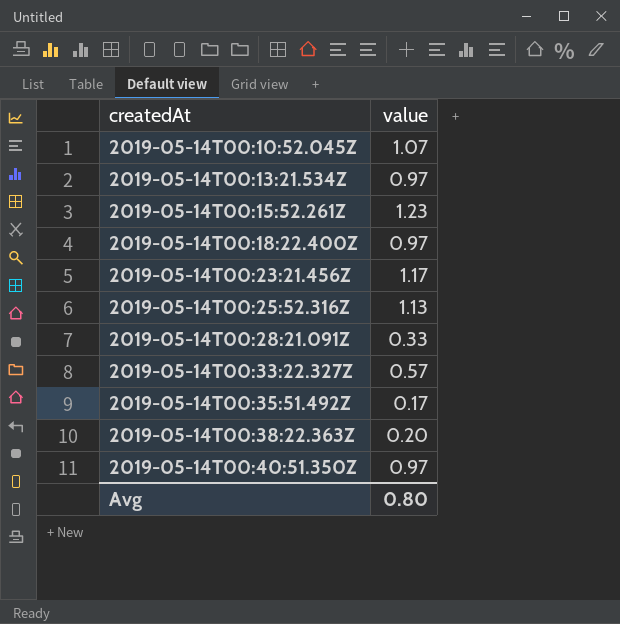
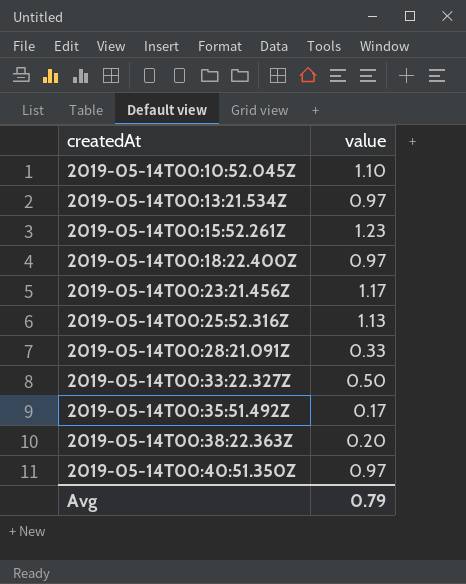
2019-05-14T00:10:52.045Z | value: 1.07 -> 1.10
2019-05-14T00:33:22.327Z | value: 0.57 -> 0.50
Avg | value: 0.80 -> 0.79

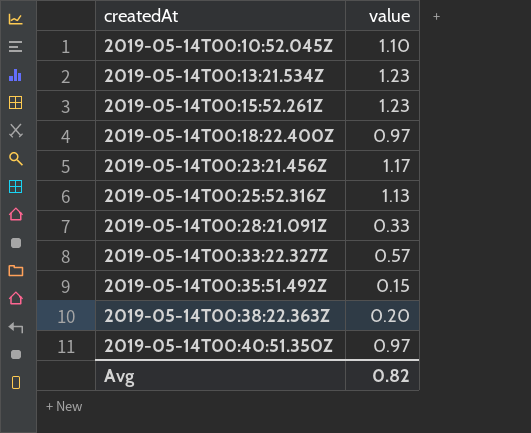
2019-05-14T00:13:21.534Z | value: 0.97 -> 1.23
2019-05-14T00:33:22.327Z | value: 0.50 -> 0.57
2019-05-14T00:35:51.492Z | value: 0.17 -> 0.15
Avg | value: 0.79 -> 0.82

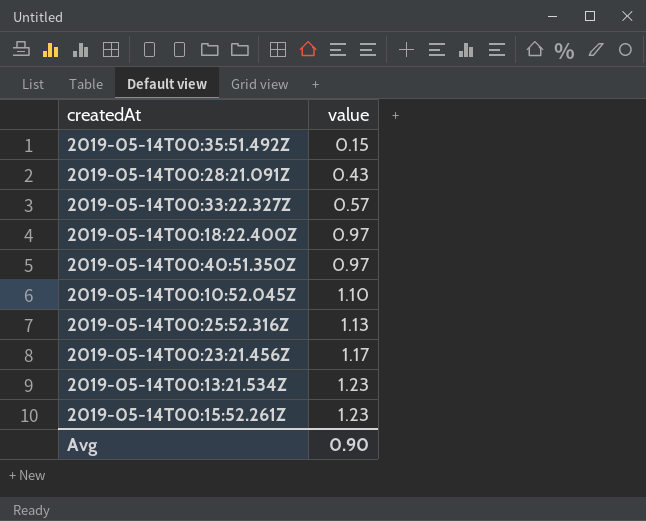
row order: createdAt ascending -> value ascending
row 2019-05-14T00:38:22.363Z: 0.20 -> none
2019-05-14T00:28:21.091Z | value: 0.33 -> 0.43
Avg | value: 0.82 -> 0.90

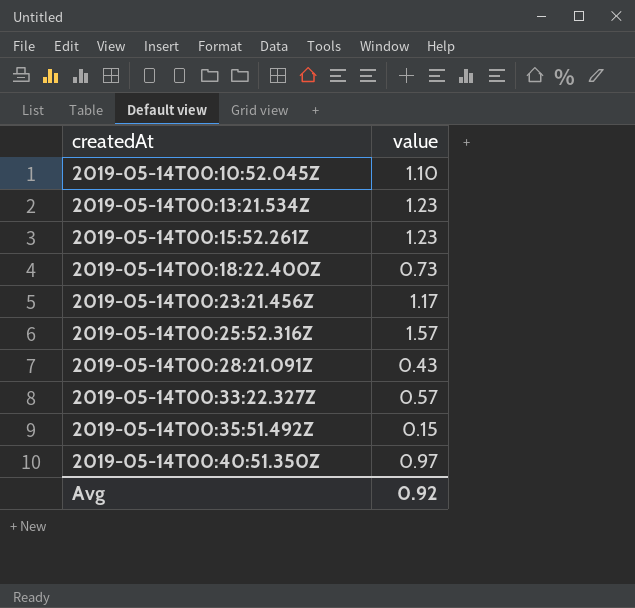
row order: value ascending -> createdAt ascending
2019-05-14T00:18:22.400Z | value: 0.97 -> 0.73
2019-05-14T00:25:52.316Z | value: 1.13 -> 1.57
Avg | value: 0.90 -> 0.92

